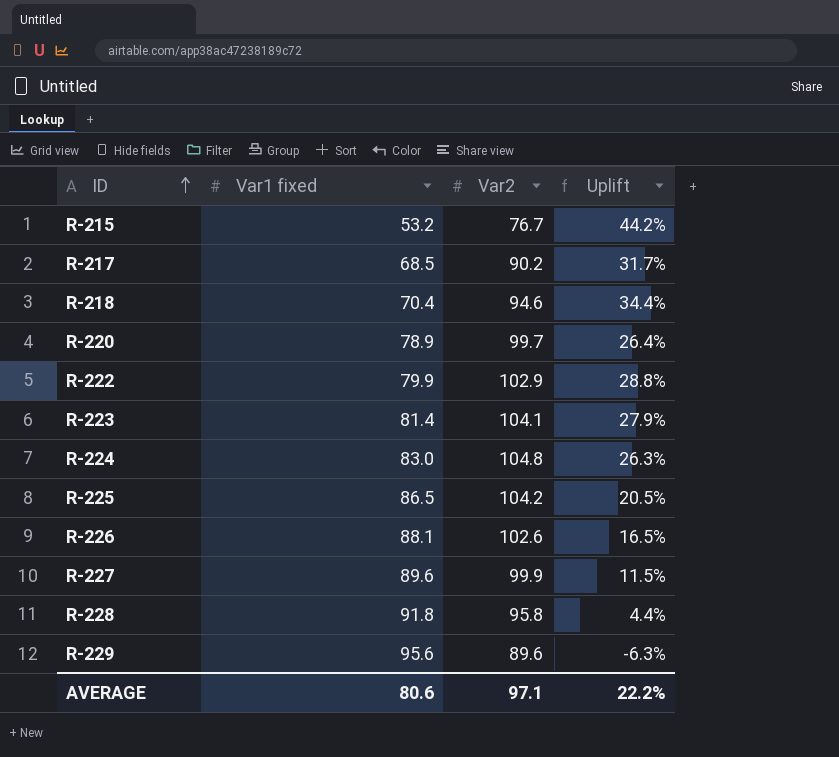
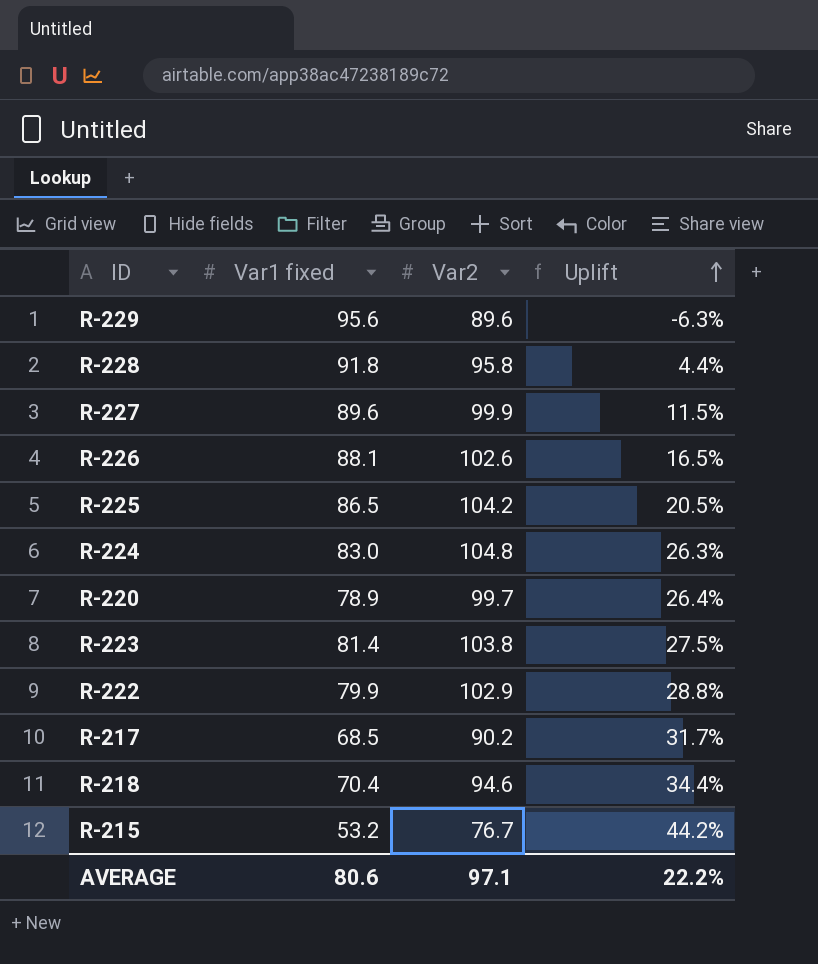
row order: ID ascending -> Uplift ascending
R-223 | Var2: 104.1 -> 103.8
R-223 | Uplift: 27.9% -> 27.5%

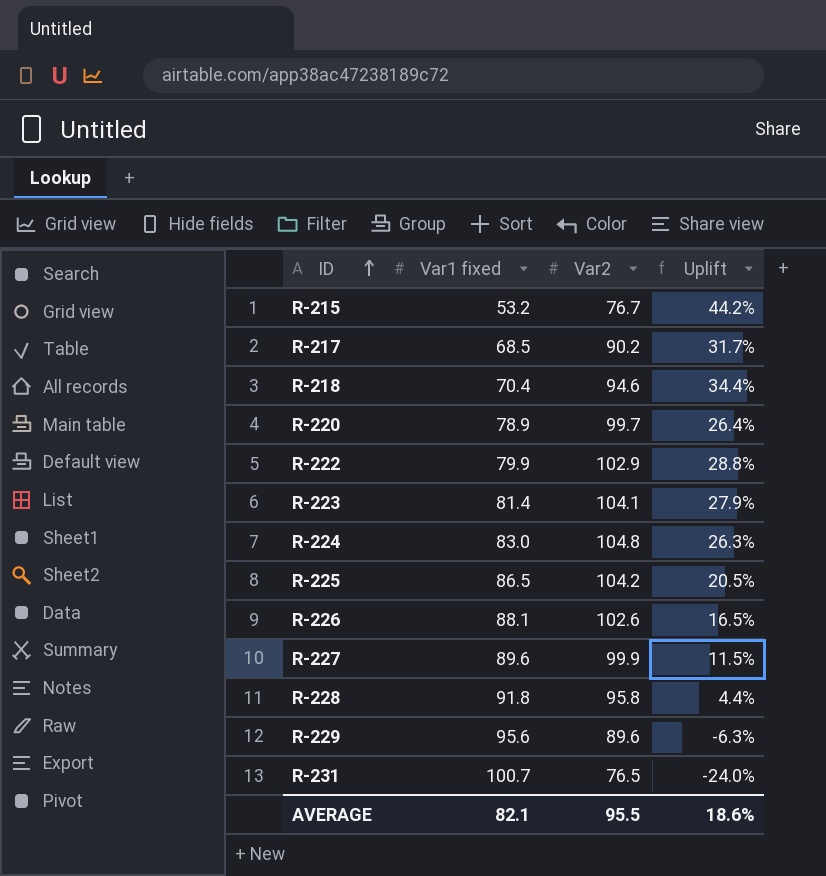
row order: Uplift ascending -> ID ascending
R-223 | Var2: 103.8 -> 104.1
R-223 | Uplift: 27.5% -> 27.9%
row R-231: none -> 100.7 | 76.5 | -24.0%
AVERAGE | Var1 fixed: 80.6 -> 82.1
AVERAGE | Var2: 97.1 -> 95.5
AVERAGE | Uplift: 22.2% -> 18.6%

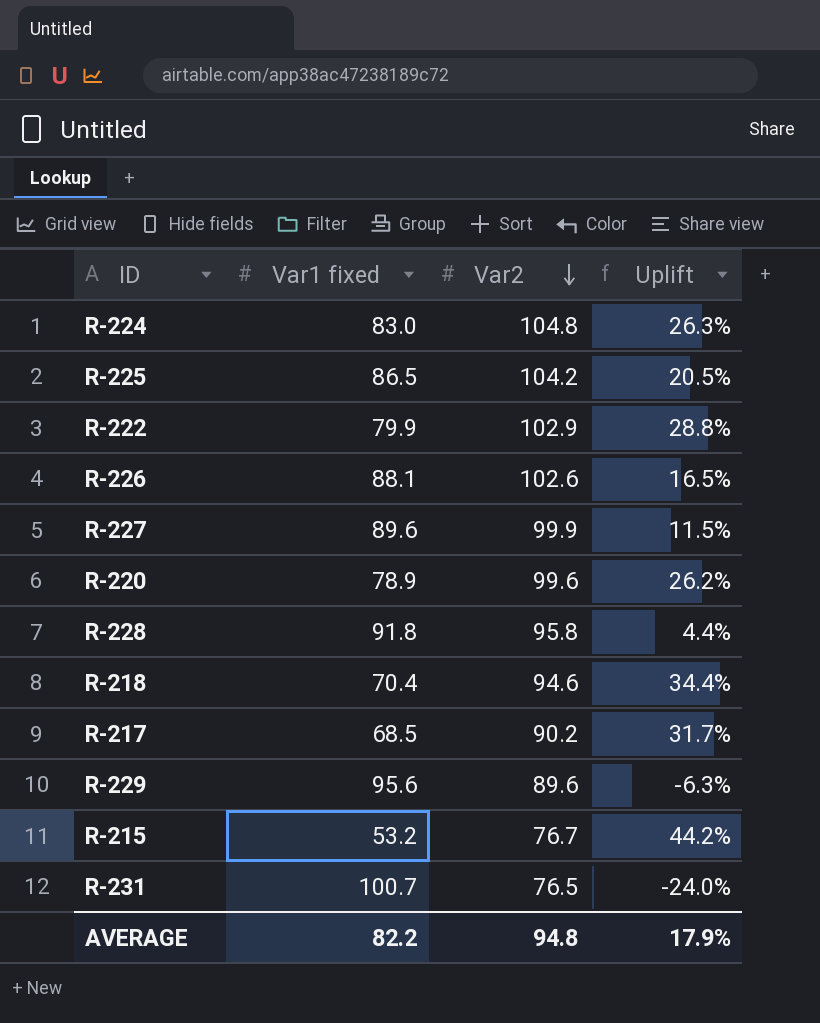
row order: ID ascending -> Var2 descending
row R-223: 81.4 | 104.1 | 27.9% -> none
R-220 | Var2: 99.7 -> 99.6
R-220 | Uplift: 26.4% -> 26.2%
AVERAGE | Var1 fixed: 82.1 -> 82.2
AVERAGE | Var2: 95.5 -> 94.8
AVERAGE | Uplift: 18.6% -> 17.9%

